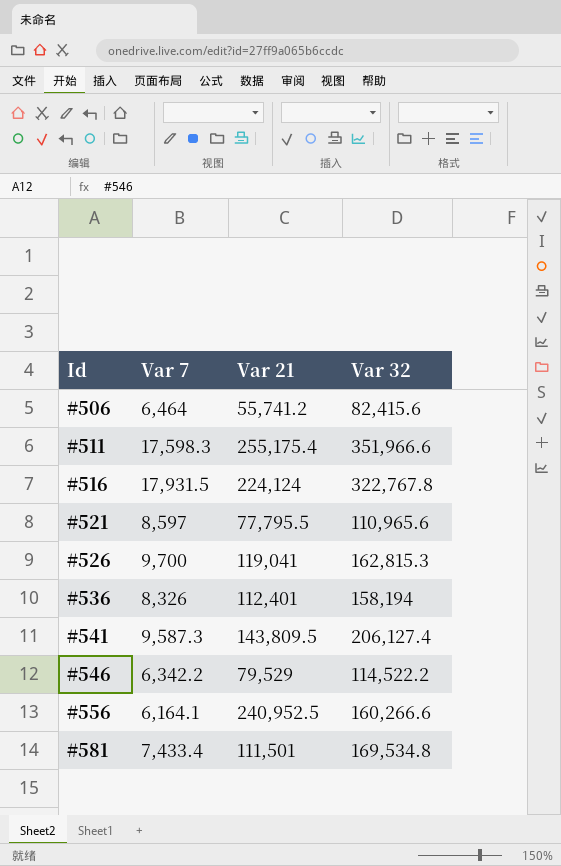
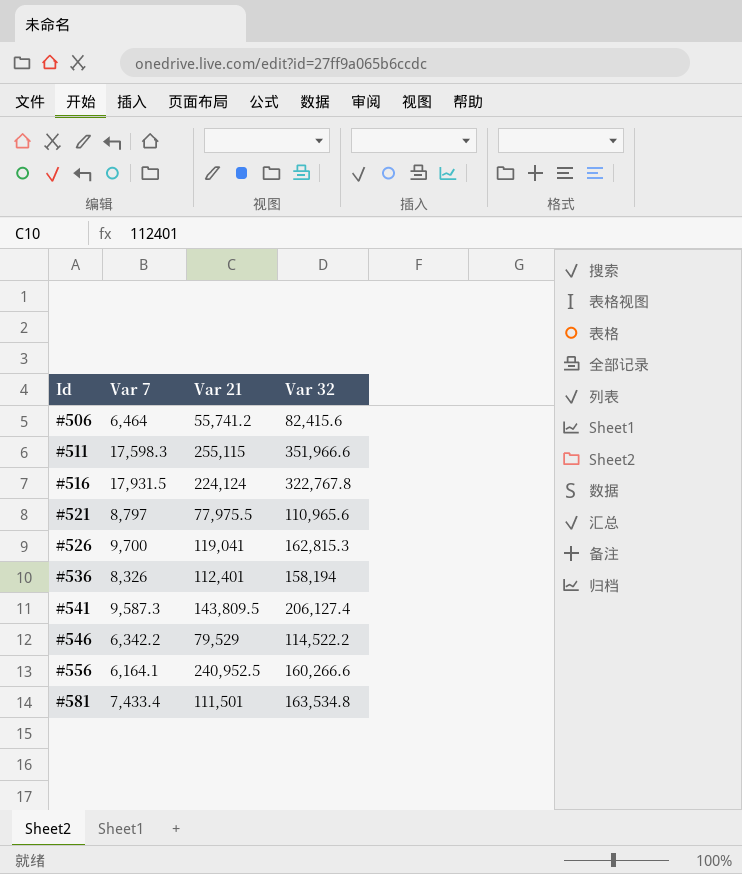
#511 | Var 21: 255,175.4 -> 255,115
#521 | Var 7: 8,597 -> 8,797
#521 | Var 21: 77,795.5 -> 77,975.5
#581 | Var 32: 169,534.8 -> 163,534.8

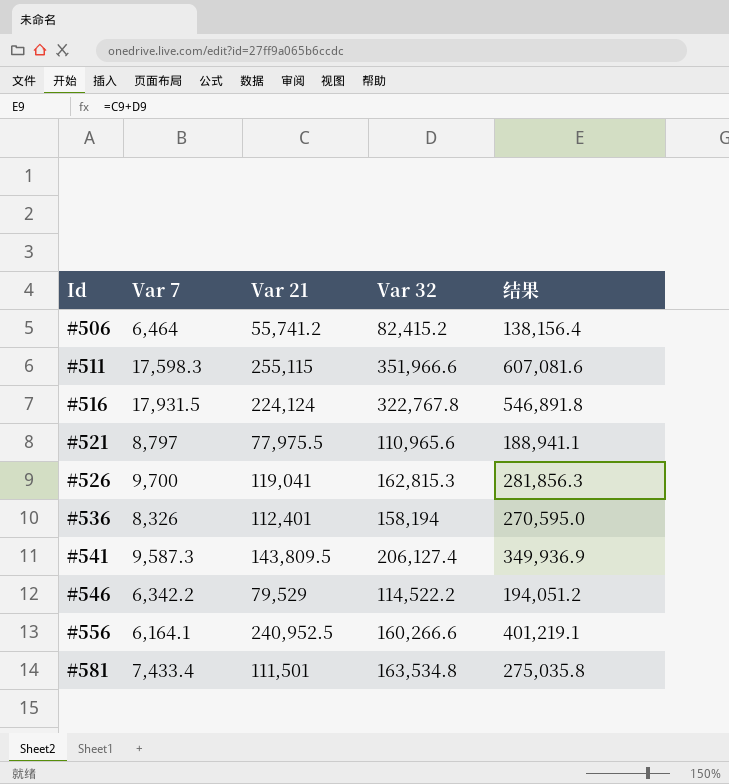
column 结果 | formula: none -> [Var 21] + [Var 32]
#506 | Var 32: 82,415.6 -> 82,415.2

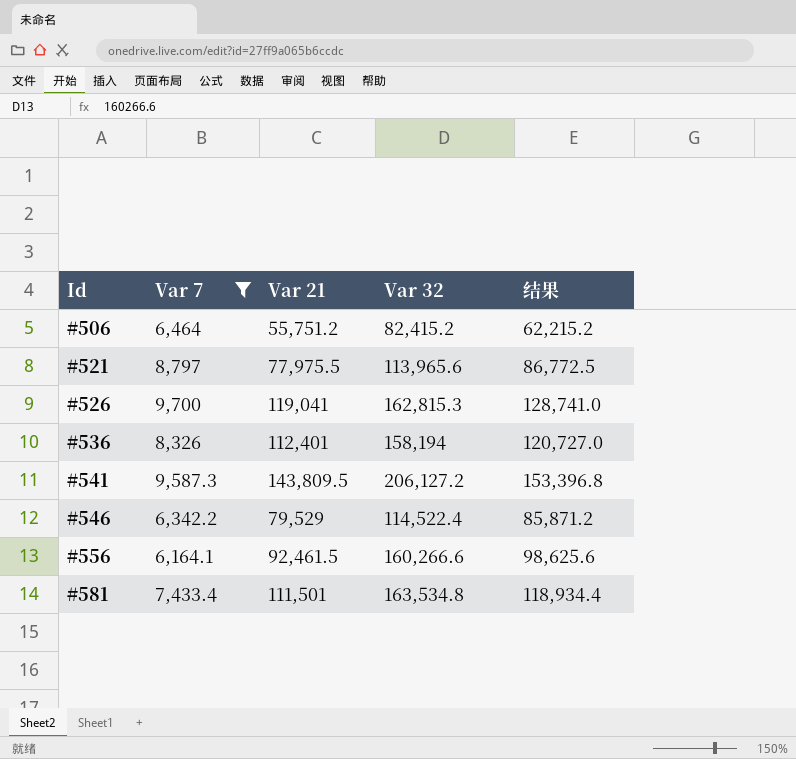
filter: none -> Var 7 <= 9,700
column 结果 | formula: [Var 21] + [Var 32] -> [Var 7] + [Var 21]
#506 | Var 21: 55,741.2 -> 55,751.2
#521 | Var 32: 110,965.6 -> 113,965.6
#541 | Var 32: 206,127.4 -> 206,127.2
#546 | Var 32: 114,522.2 -> 114,522.4
#556 | Var 21: 240,952.5 -> 92,461.5

